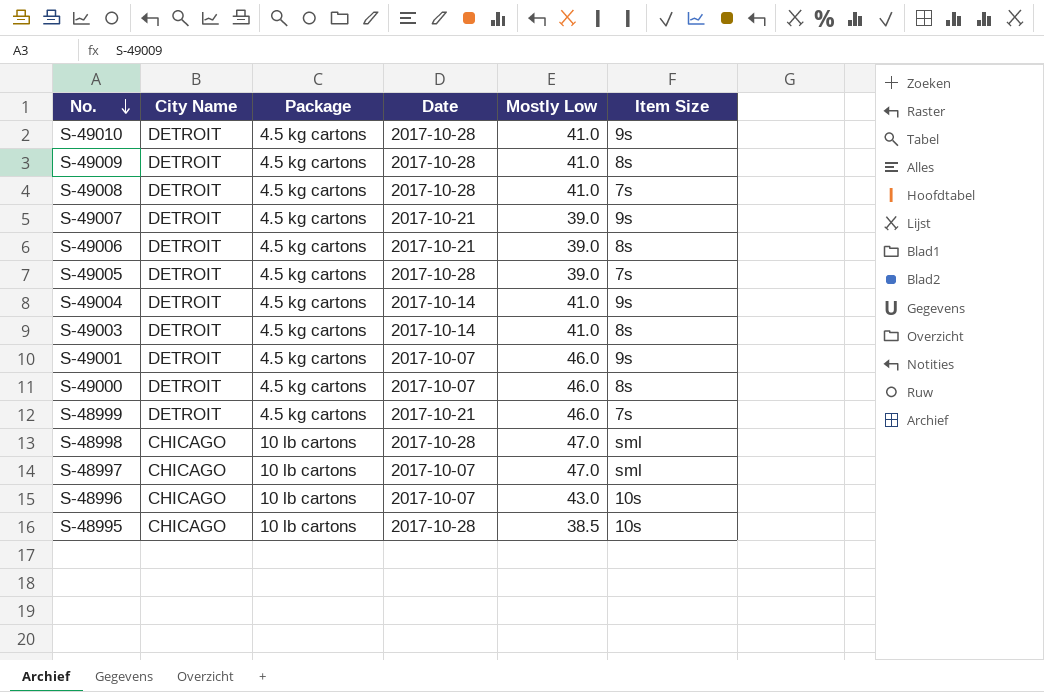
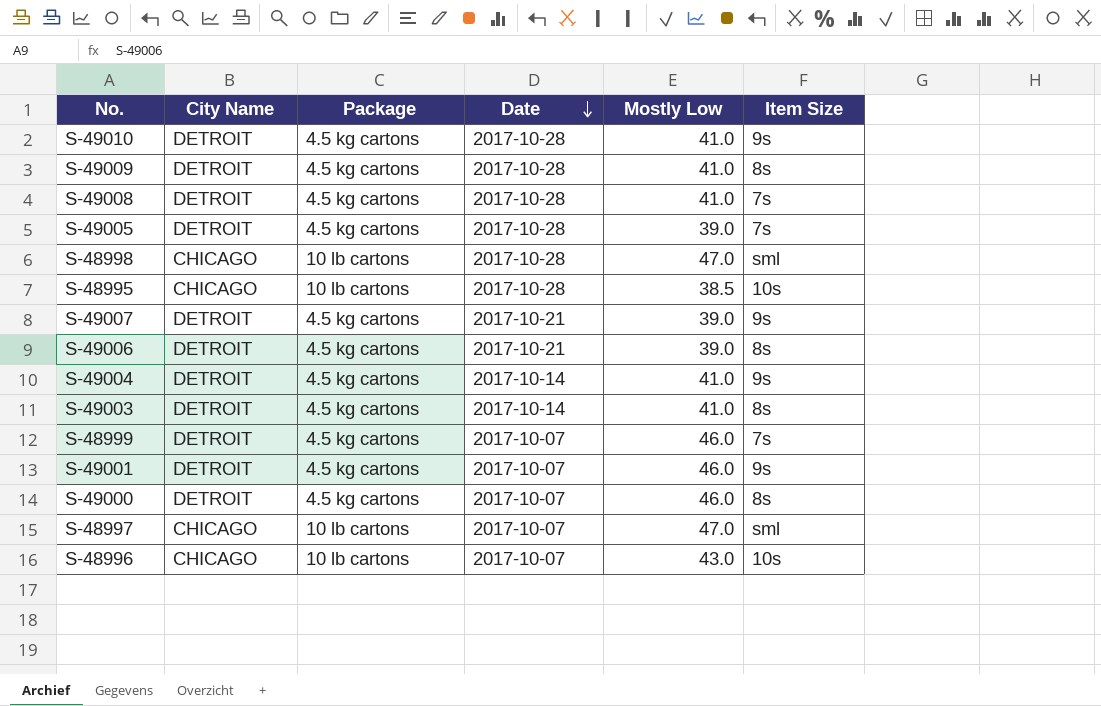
row order: No. descending -> Date descending
S-48999 | Date: 2017-10-21 -> 2017-10-07

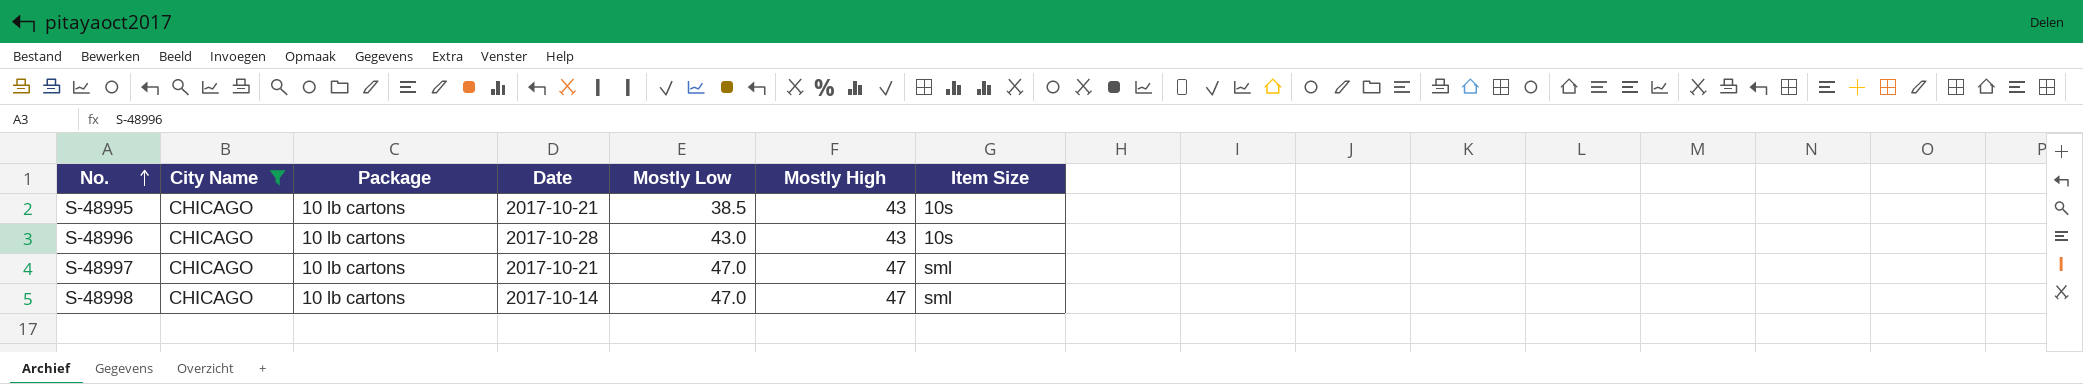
filter: none -> City Name = CHICAGO
row order: Date descending -> No. ascending
column Mostly High | position: none -> 6
S-48995 | Date: 2017-10-28 -> 2017-10-21
S-48996 | Date: 2017-10-07 -> 2017-10-28
S-48997 | Date: 2017-10-07 -> 2017-10-21
S-48998 | Date: 2017-10-28 -> 2017-10-14

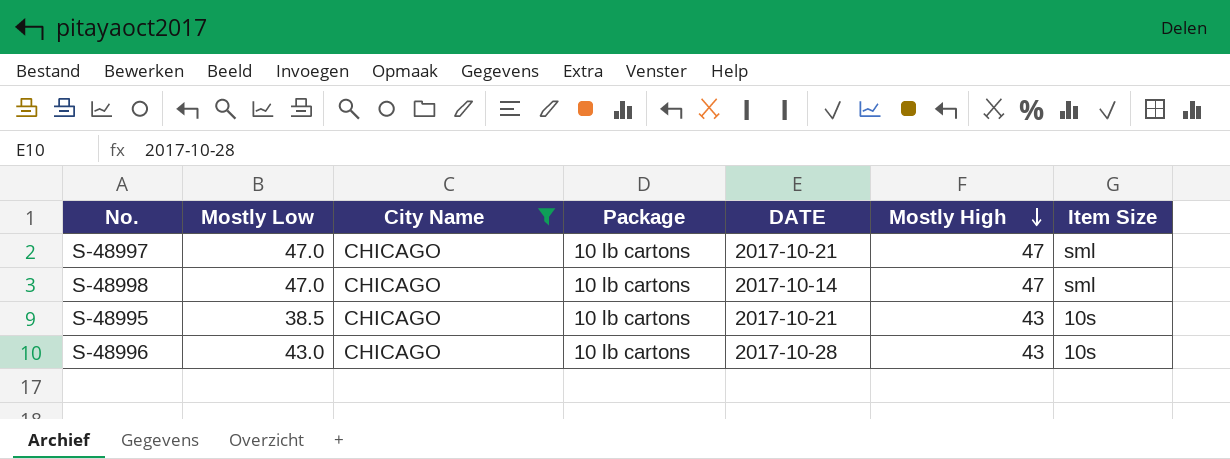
row order: No. ascending -> Mostly High descending
column Mostly Low | position: 5 -> 2
column name: Date -> DATE

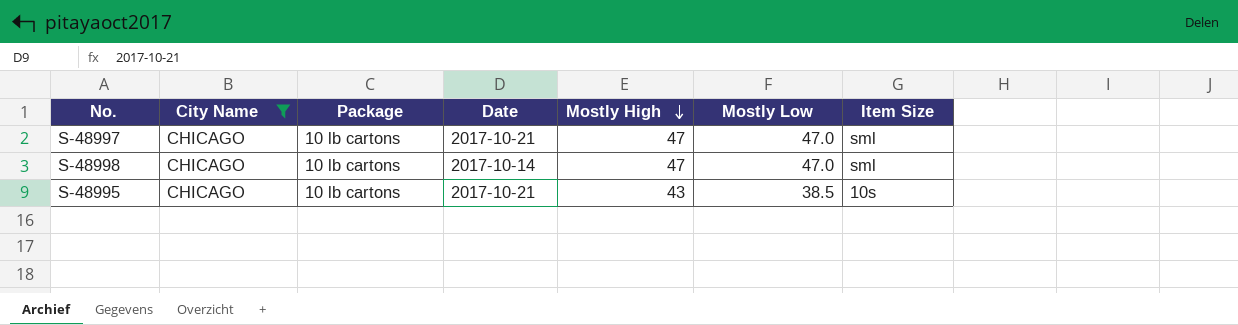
column name: DATE -> Date
column Mostly Low | position: 2 -> 6
row S-48996: 43.0 | CHICAGO | 10 lb cartons | 2017-10-28 | 43 | 10s -> none

